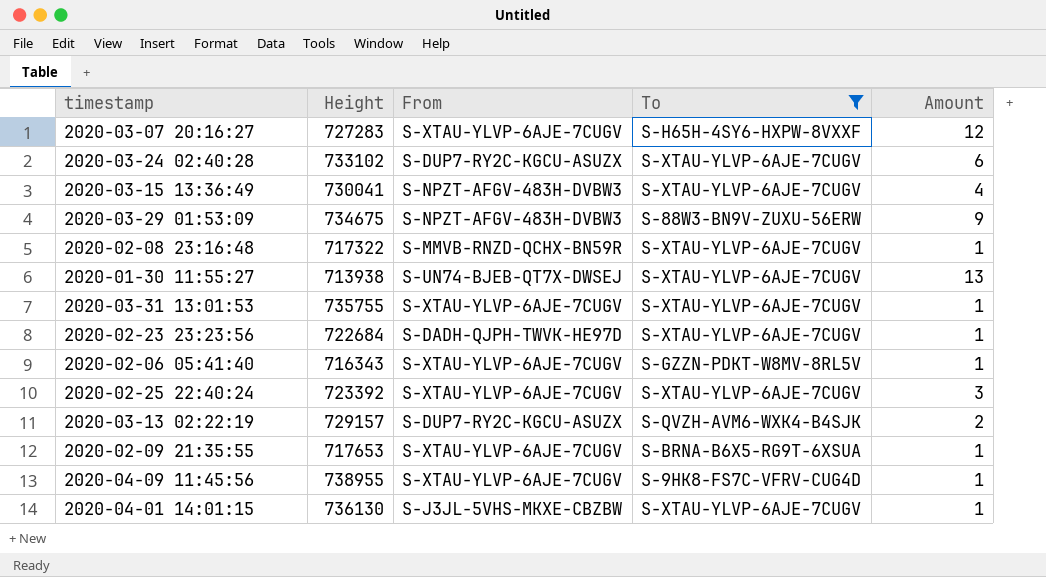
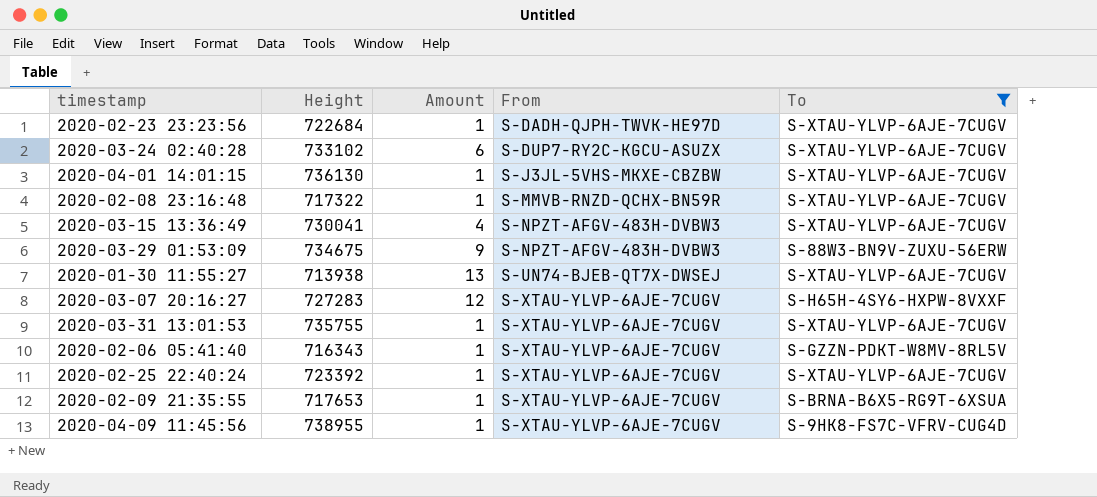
row order: none -> From ascending
column Amount | position: 5 -> 3
row 2020-03-13 02:22:19: 729157 | S-DUP7-RY2C-KGCU-ASUZX | S-QVZH-AVM6-WXK4-B4SJK | 2 -> none
2020-02-25 22:40:24 | Amount: 3 -> 1

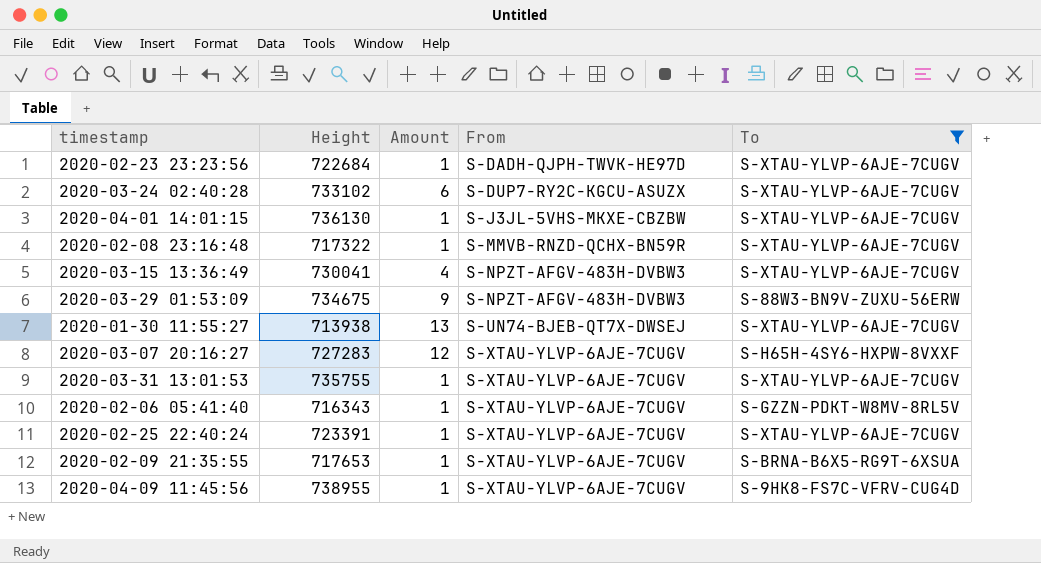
2020-02-25 22:40:24 | Height: 723392 -> 723391

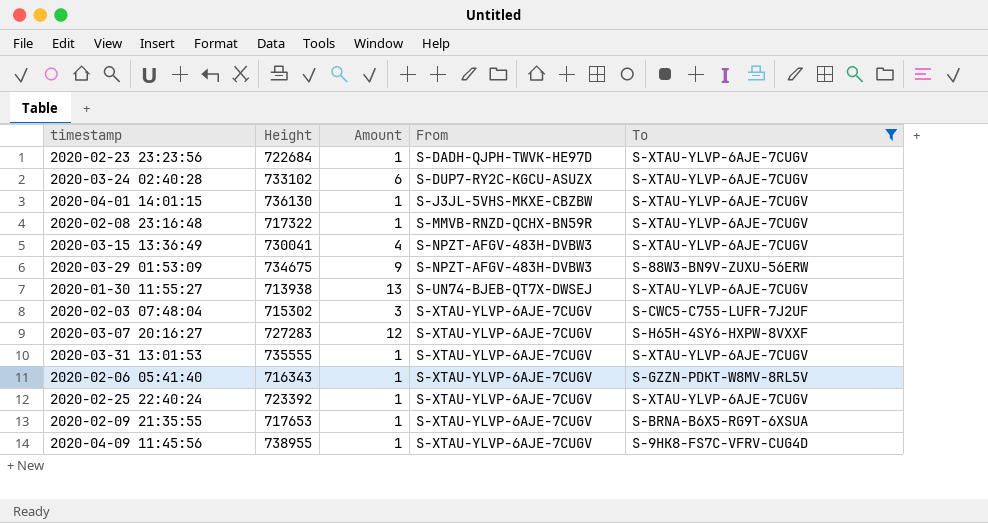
row 2020-02-03 07:48:04: none -> 715302 | 3 | S-XTAU-YLVP-6AJE-7CUGV | S-CWC5-C755-LUFR-7J2UF
2020-03-31 13:01:53 | Height: 735755 -> 735555
2020-02-25 22:40:24 | Height: 723391 -> 723392

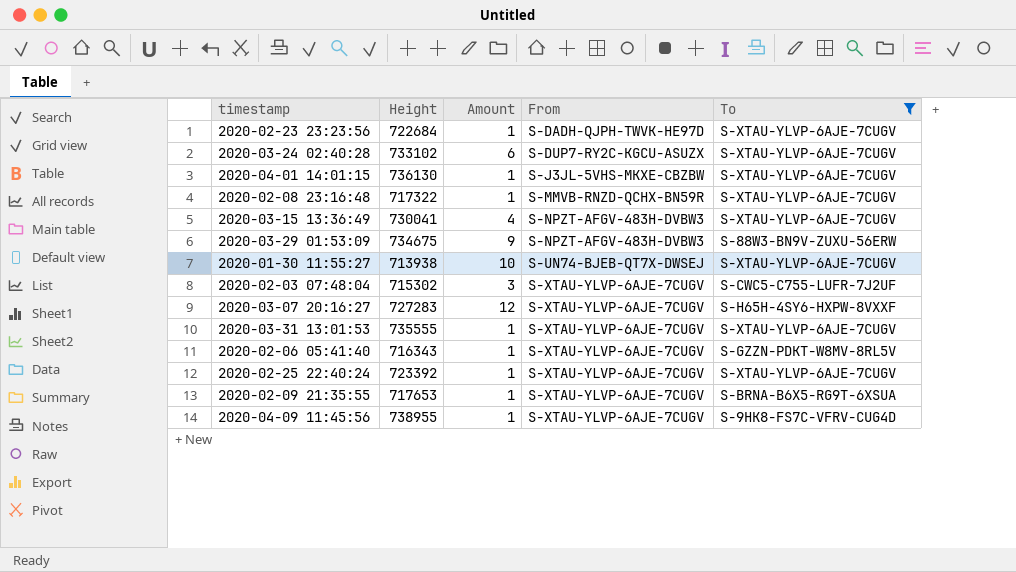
2020-01-30 11:55:27 | Amount: 13 -> 10

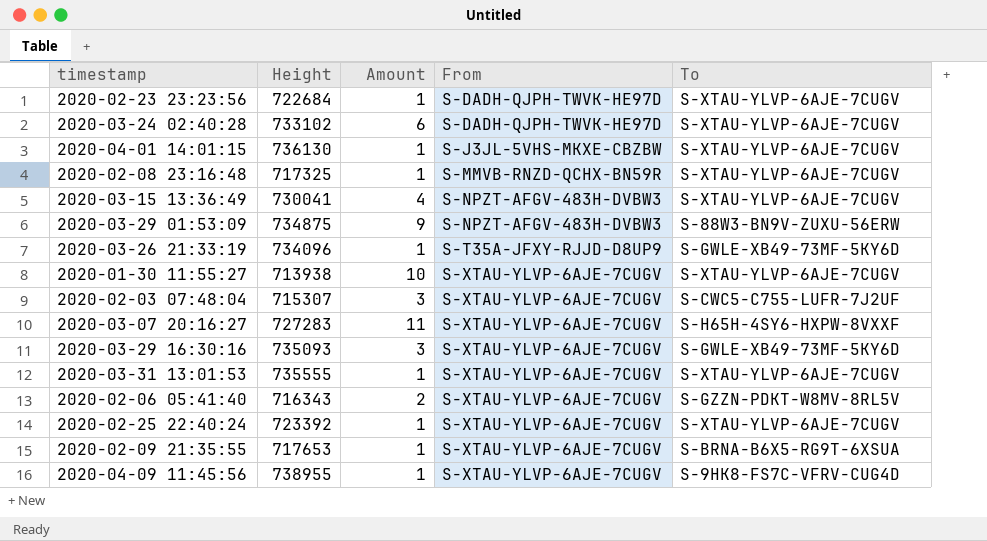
filter: To != S-GWLE-XB49-73MF-5KY6D -> none
2020-03-24 02:40:28 | From: S-DUP7-RY2C-KGCU-ASUZX -> S-DADH-QJPH-TWVK-HE97D
2020-02-08 23:16:48 | Height: 717322 -> 717325
2020-03-29 01:53:09 | Height: 734675 -> 734875
2020-01-30 11:55:27 | From: S-UN74-BJEB-QT7X-DWSEJ -> S-XTAU-YLVP-6AJE-7CUGV
2020-02-03 07:48:04 | Height: 715302 -> 715307
2020-03-07 20:16:27 | Amount: 12 -> 11
2020-02-06 05:41:40 | Amount: 1 -> 2

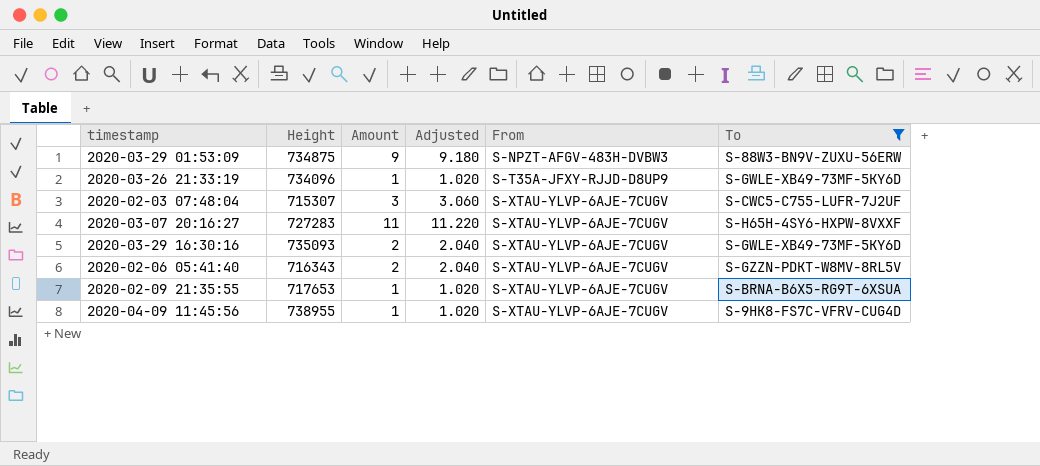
filter: none -> To != S-XTAU-YLVP-6AJE-7CUGV
column Adjusted | formula: none -> [Amount] * 1.02
2020-03-29 16:30:16 | Amount: 3 -> 2

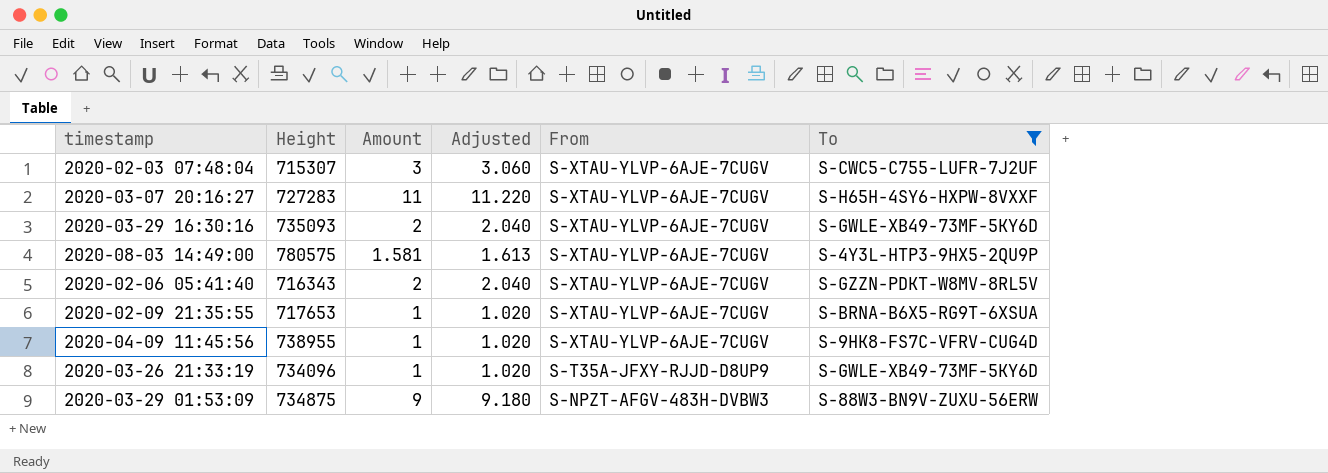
row order: From ascending -> From descending
row 2020-08-03 14:49:00: none -> 780575 | 1.581 | 1.613 | S-XTAU-YLVP-6AJE-7CUGV | S-4Y3L-HTP3-9HX5-2QU9P

